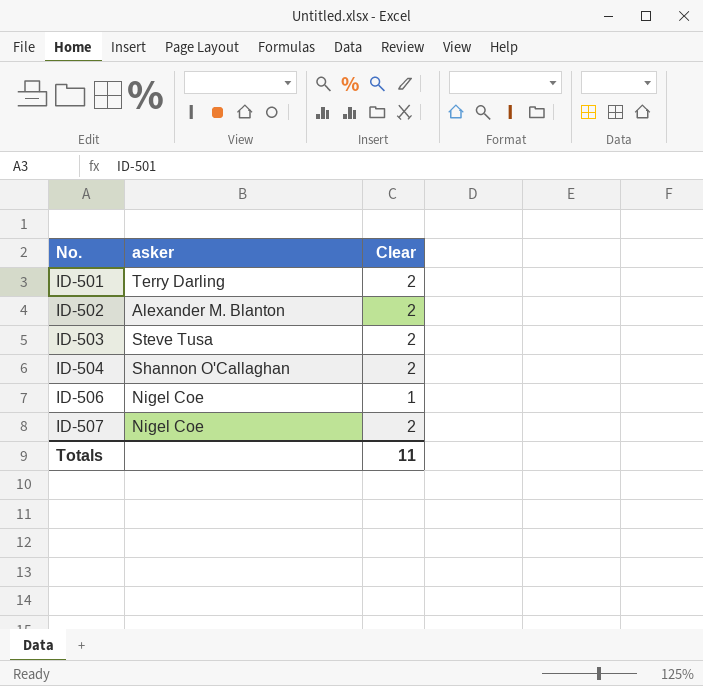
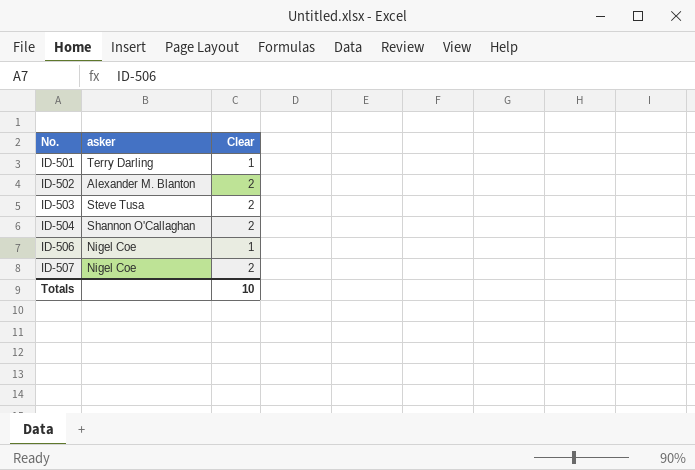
ID-501 | Clear: 2 -> 1
Totals | Clear: 11 -> 10

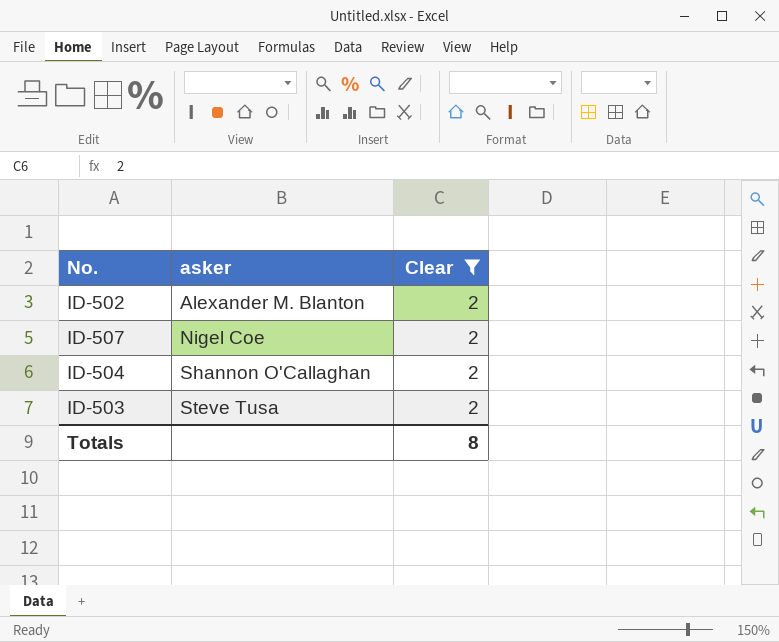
filter: none -> Clear = 2
row order: No. ascending -> asker ascending
Totals | Clear: 10 -> 8

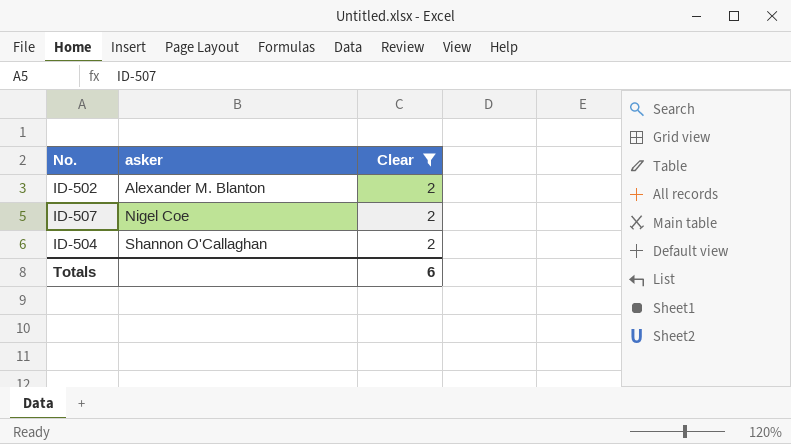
row ID-503: Steve Tusa | 2 -> none
Totals | Clear: 8 -> 6

